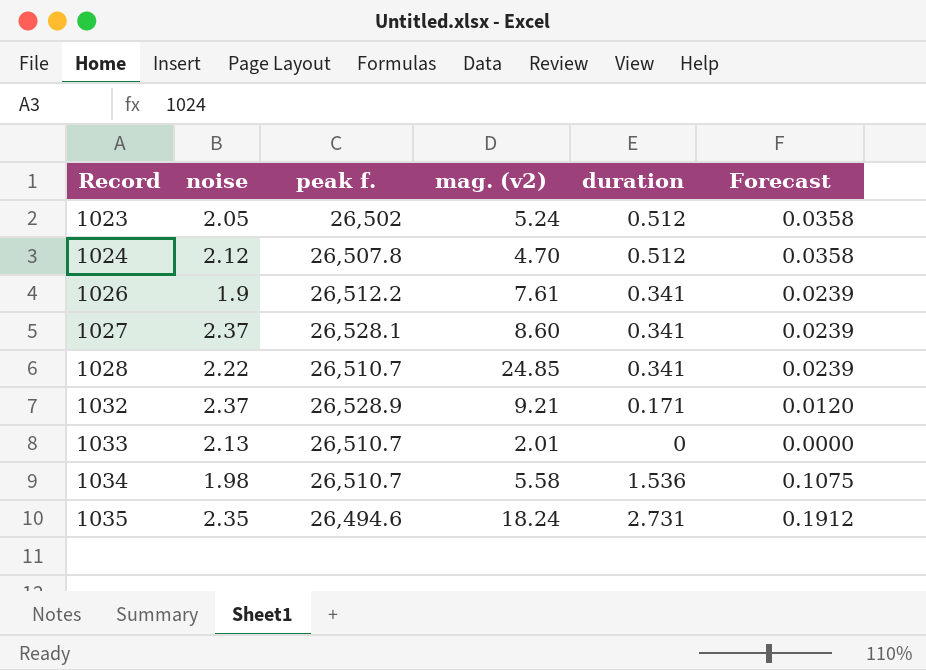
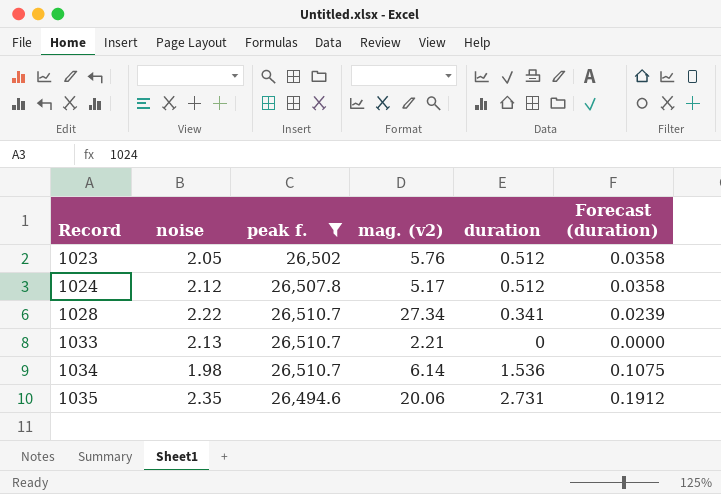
filter: none -> peak f. <= 26,510.7
column name: Forecast -> Forecast (duration)
1023 | mag. (v2): 5.24 -> 5.76
1024 | mag. (v2): 4.70 -> 5.17
1028 | mag. (v2): 24.85 -> 27.34
1033 | mag. (v2): 2.01 -> 2.21
1034 | mag. (v2): 5.58 -> 6.14
1035 | mag. (v2): 18.24 -> 20.06

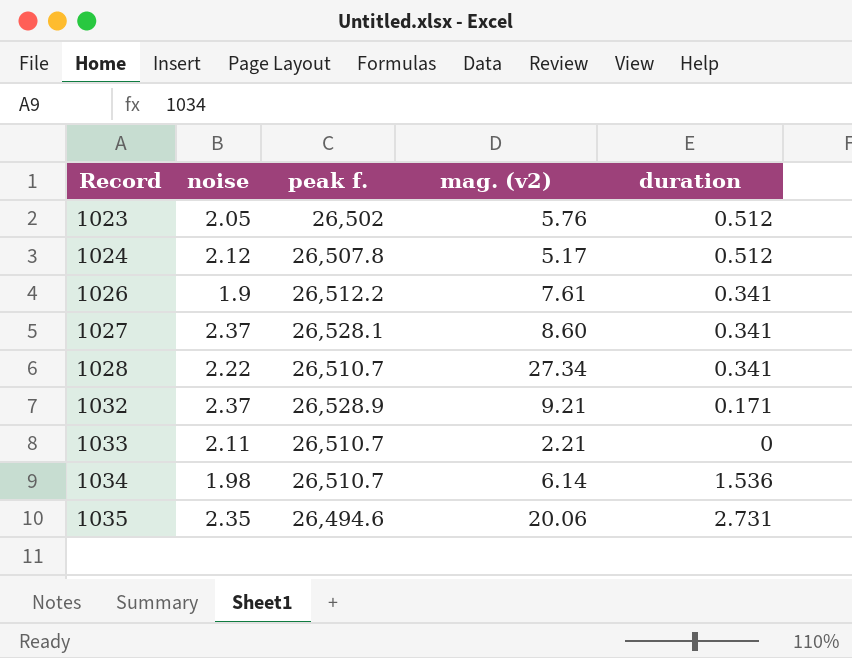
filter: peak f. <= 26,510.7 -> none
column Forecast (duration) | formula: [duration] * 0.07 -> none
1033 | noise: 2.13 -> 2.11

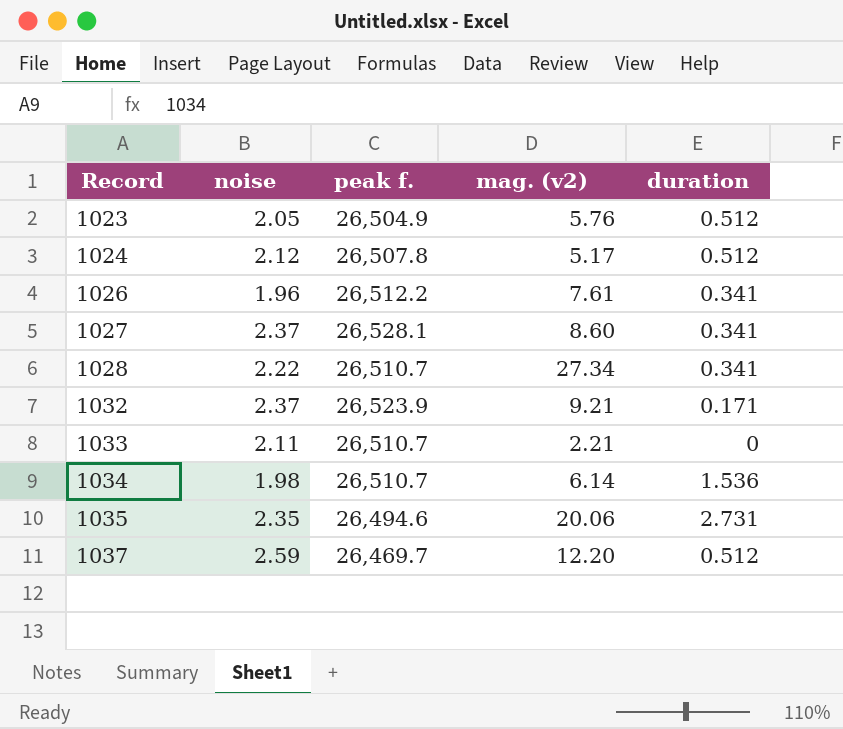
1023 | peak f.: 26,502 -> 26,504.9
1026 | noise: 1.9 -> 1.96
1032 | peak f.: 26,528.9 -> 26,523.9
row 1037: none -> 2.59 | 26,469.7 | 12.20 | 0.512

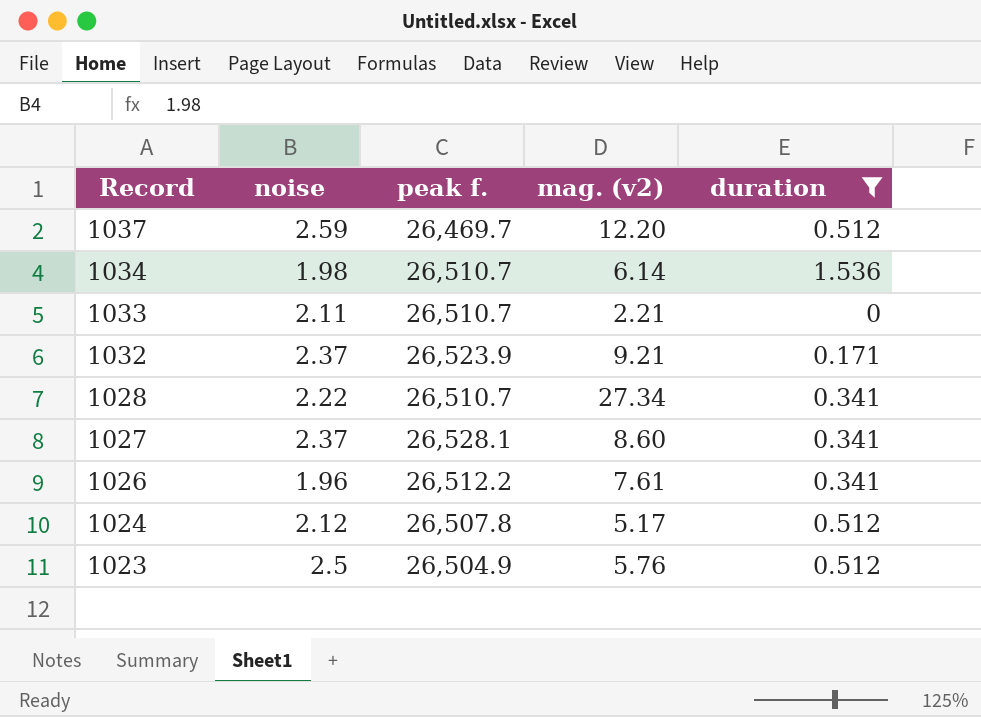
filter: none -> duration != 2.731
row order: Record ascending -> Record descending
1023 | noise: 2.05 -> 2.5

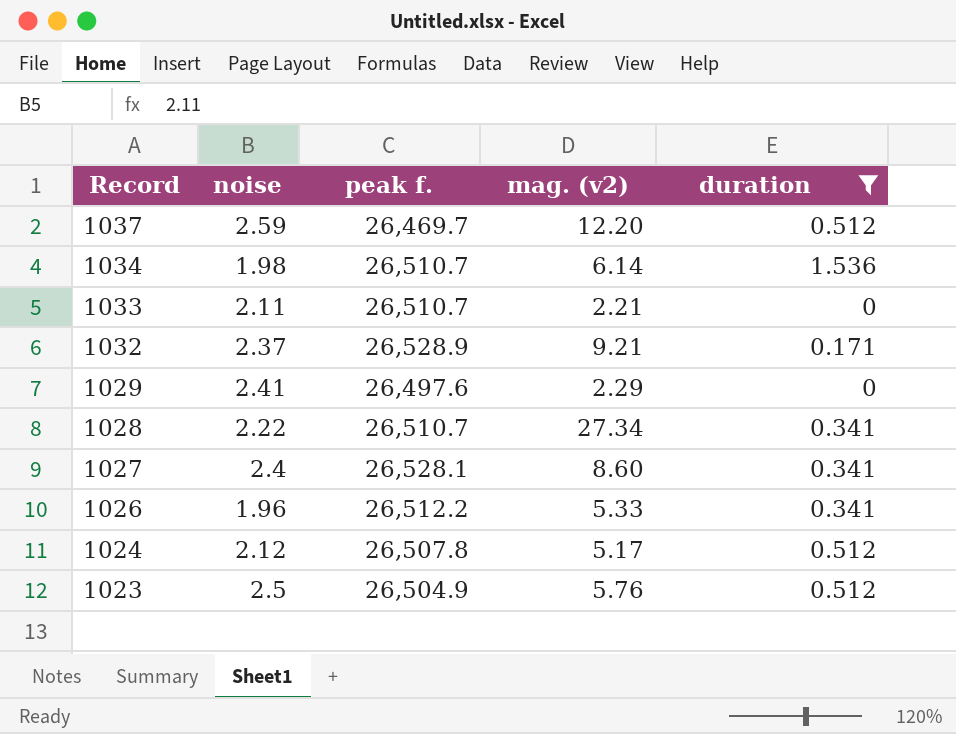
1032 | peak f.: 26,523.9 -> 26,528.9
row 1029: none -> 2.41 | 26,497.6 | 2.29 | 0
1027 | noise: 2.37 -> 2.4
1026 | mag. (v2): 7.61 -> 5.33

